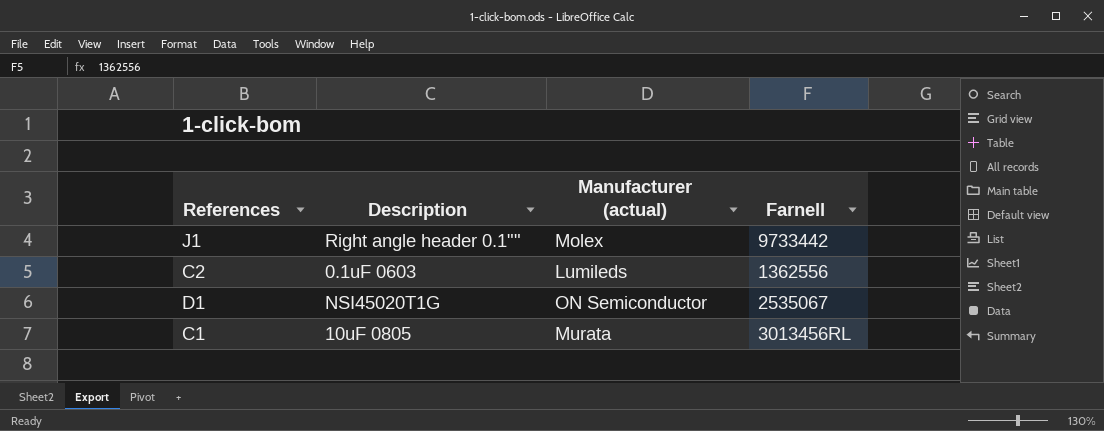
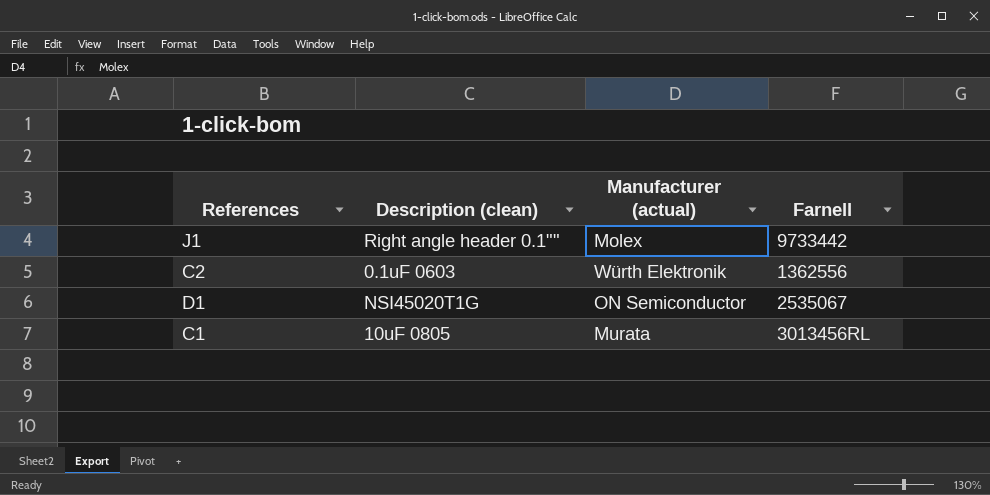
column name: Description -> Description (clean)
C2 | Manufacturer (actual): Lumileds -> Würth Elektronik

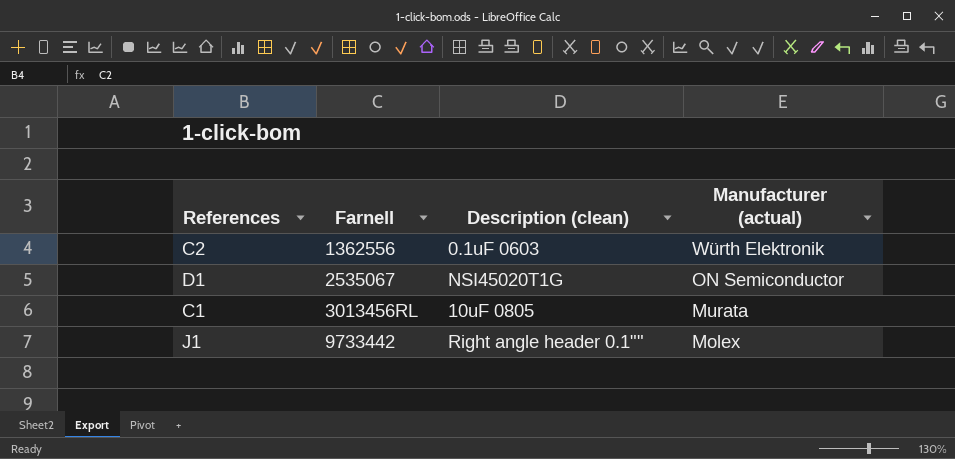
row order: none -> Farnell ascending
column Farnell | position: 4 -> 2

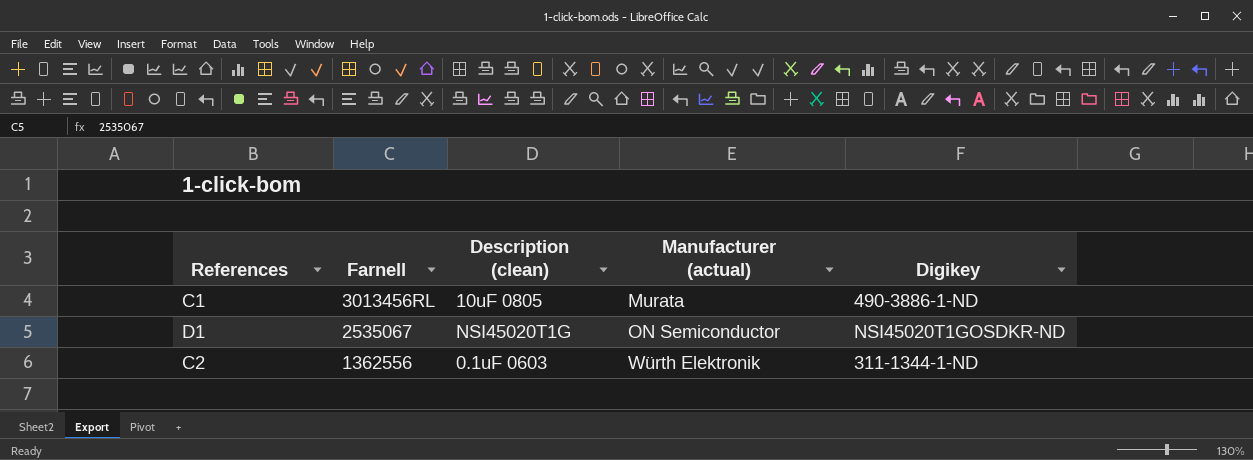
row order: Farnell ascending -> Farnell descending
column Digikey | position: none -> 5
row J1: 9733442 | Right angle header 0.1"" | Molex -> none

